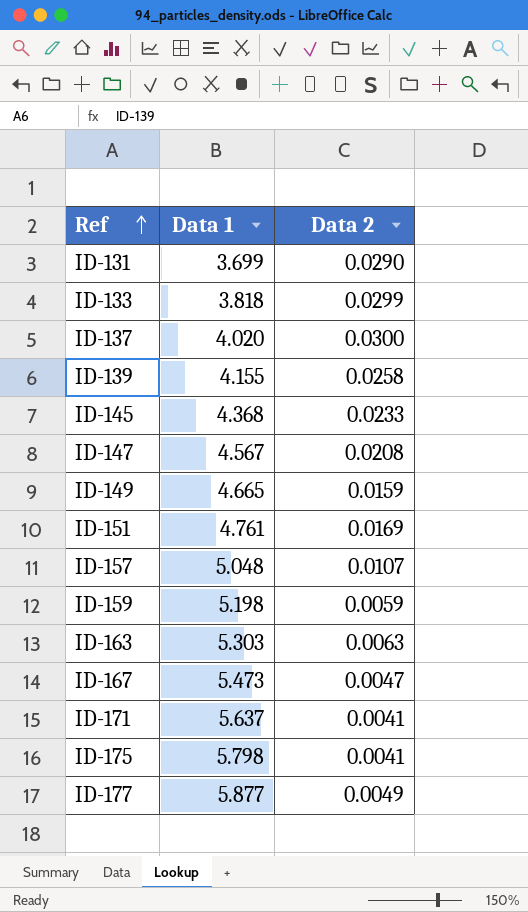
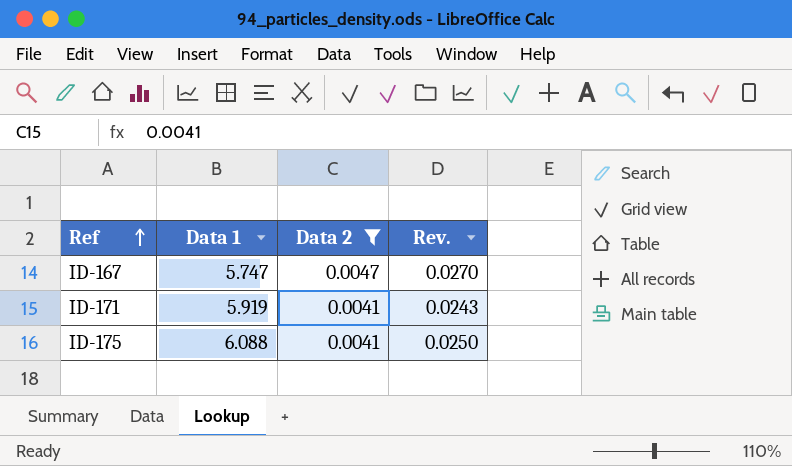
filter: none -> Data 2 <= 0.0047
column Rev. | formula: none -> [Data 1] * [Data 2]
ID-167 | Data 1: 5.473 -> 5.747
ID-171 | Data 1: 5.637 -> 5.919
ID-175 | Data 1: 5.798 -> 6.088

